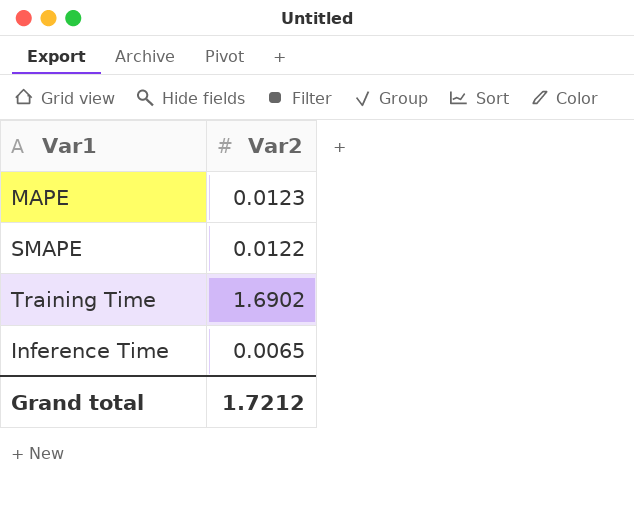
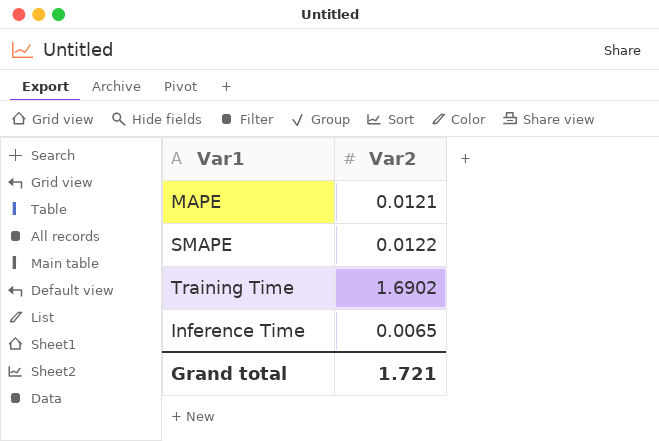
MAPE | Var2: 0.0123 -> 0.0121
Grand total | Var2: 1.7212 -> 1.721

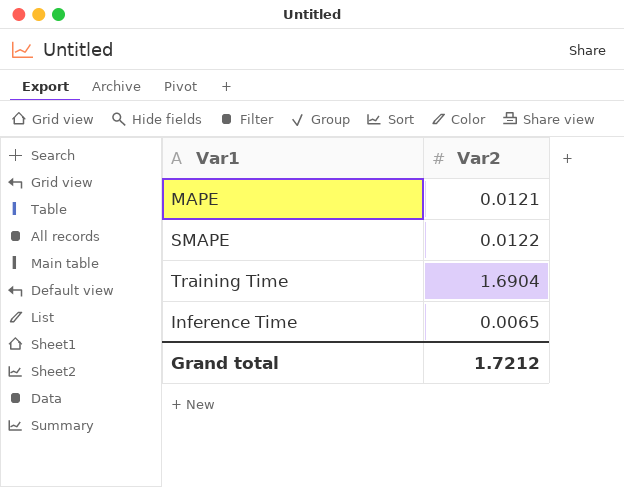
Training Time | Var2: 1.6902 -> 1.6904
Grand total | Var2: 1.721 -> 1.7212

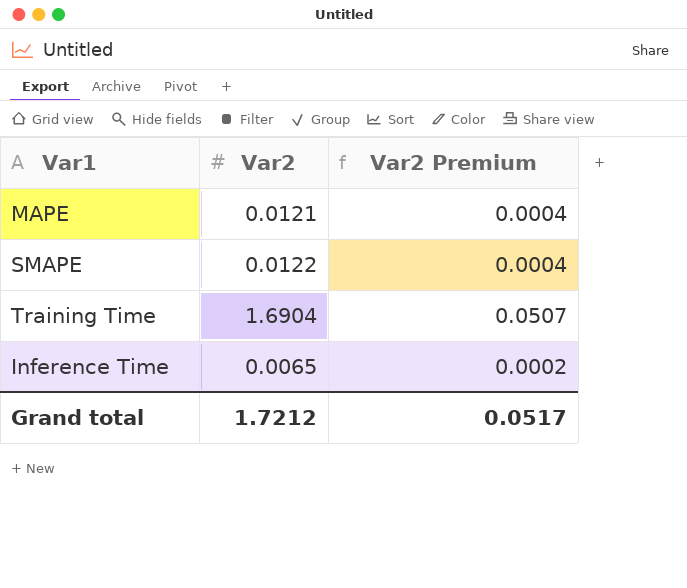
column Var2 Premium | formula: none -> [Var2] * 0.03

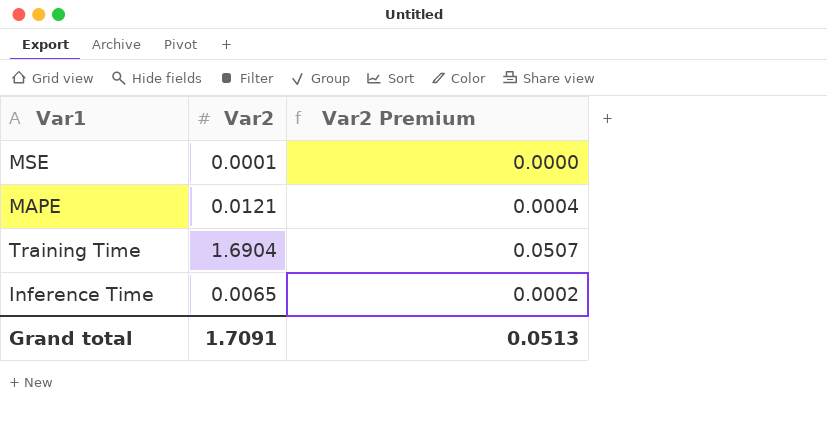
row SMAPE: 0.0122 | 0.0004 -> none
row MSE: none -> 0.0001 | 0.0000
Grand total | Var2: 1.7212 -> 1.7091
Grand total | Var2 Premium: 0.0517 -> 0.0513

